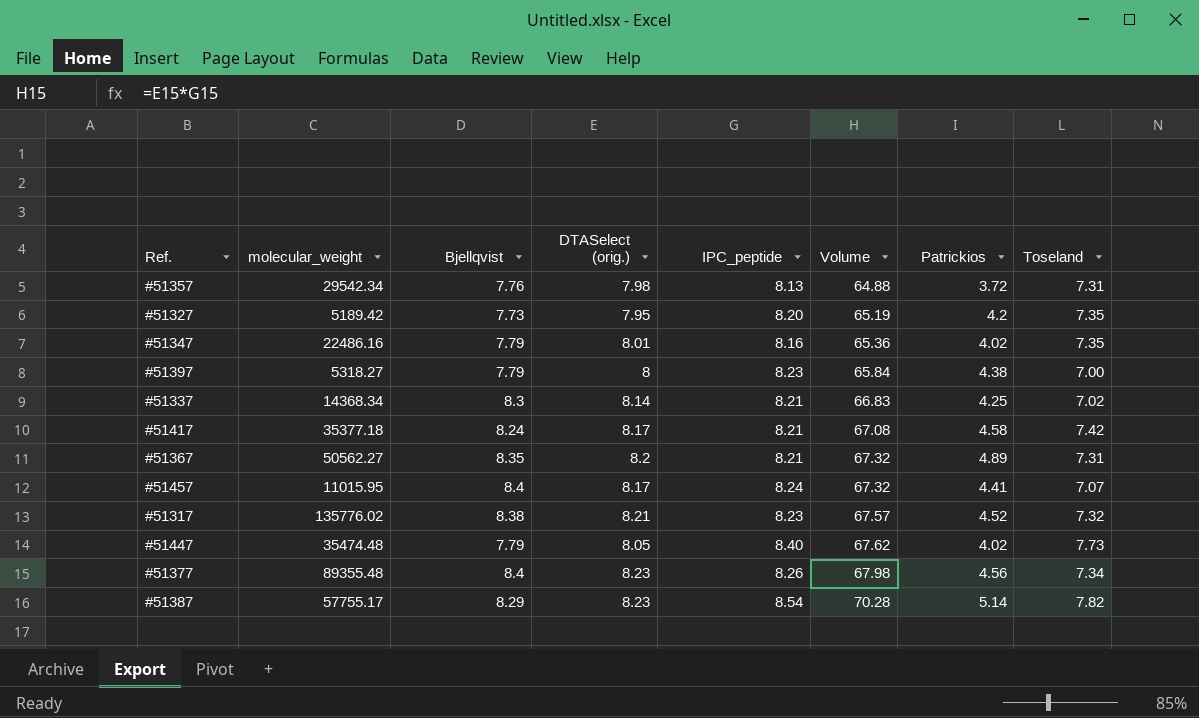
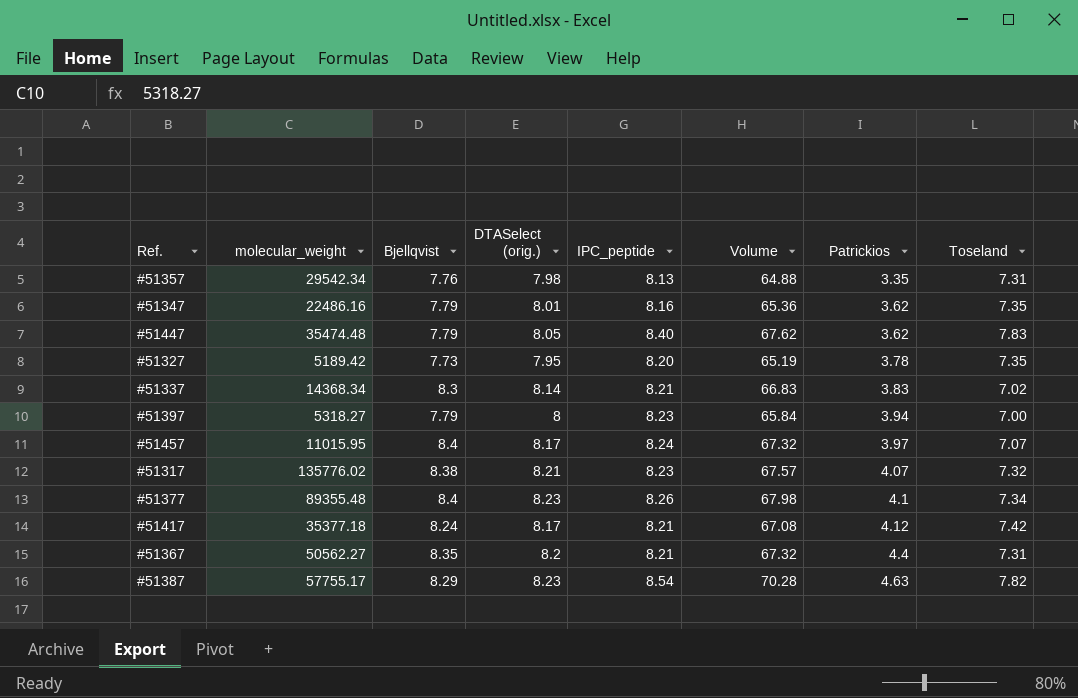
row order: Volume ascending -> Patrickios ascending
#51357 | Patrickios: 3.72 -> 3.35
#51347 | Patrickios: 4.02 -> 3.62
#51447 | Patrickios: 4.02 -> 3.62
#51447 | Toseland: 7.73 -> 7.83
#51327 | Patrickios: 4.2 -> 3.78
#51337 | Patrickios: 4.25 -> 3.83
#51397 | Patrickios: 4.38 -> 3.94
#51457 | Patrickios: 4.41 -> 3.97
#51317 | Patrickios: 4.52 -> 4.07
#51377 | Patrickios: 4.56 -> 4.1
#51417 | Patrickios: 4.58 -> 4.12
#51367 | Patrickios: 4.89 -> 4.4
#51387 | Patrickios: 5.14 -> 4.63

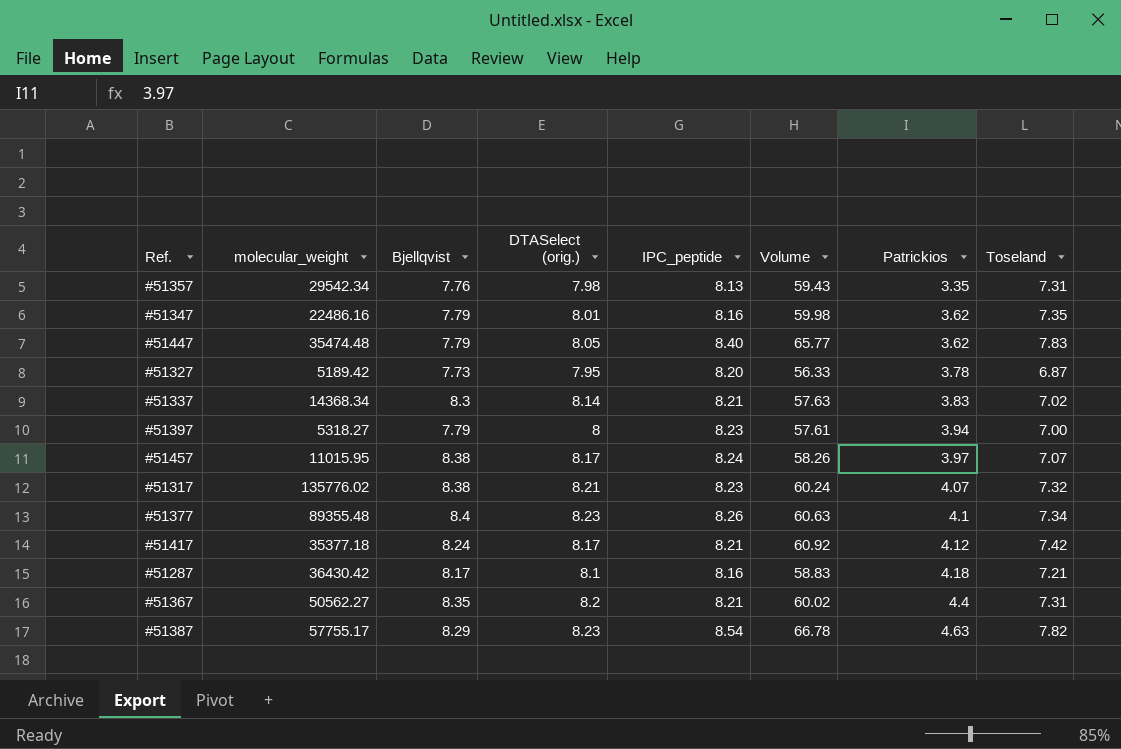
column Volume | formula: [DTASelect (orig.)] * [IPC_peptide] -> [IPC_peptide] * [Toseland]
#51327 | Toseland: 7.35 -> 6.87
#51457 | Bjellqvist: 8.4 -> 8.38
row #51287: none -> 36430.42 | 8.17 | 8.1 | 8.16 | 58.83 | 4.18 | 7.21

